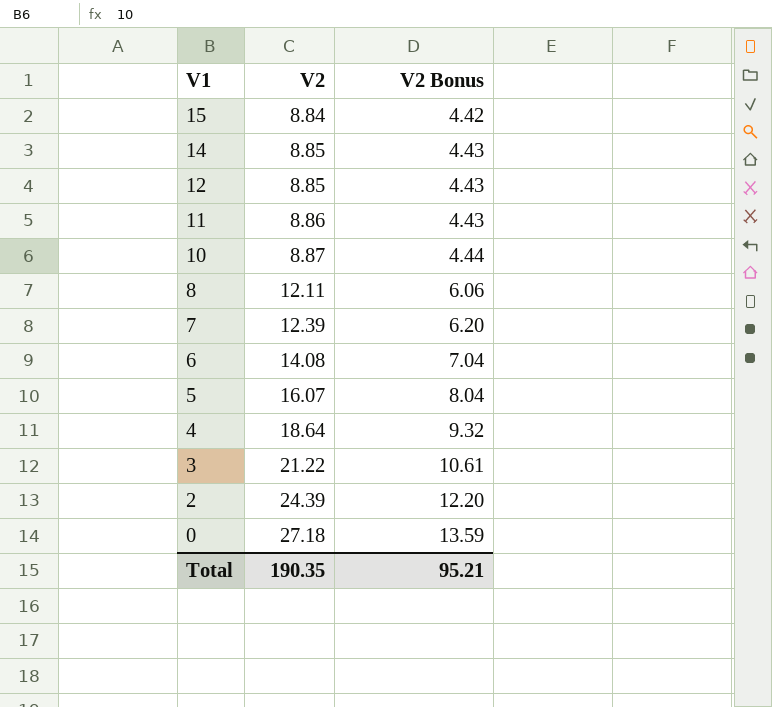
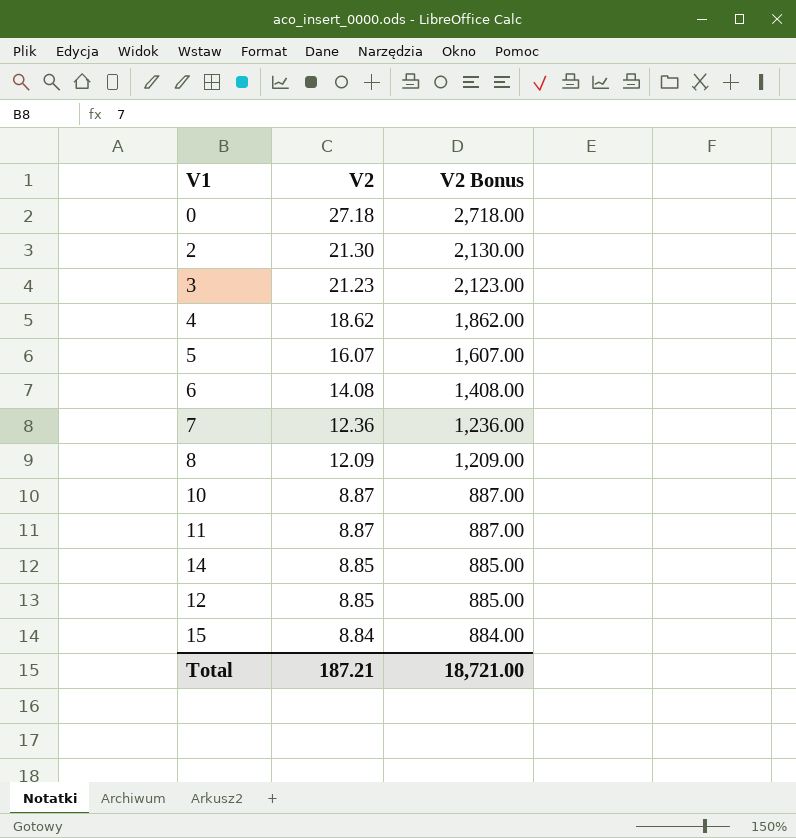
row order: V1 descending -> V2 descending
column V2 Bonus | formula: [V2] * 0.5 -> [V2] * 100
2 | V2: 24.39 -> 21.30
3 | V2: 21.22 -> 21.23
4 | V2: 18.64 -> 18.62
7 | V2: 12.39 -> 12.36
8 | V2: 12.11 -> 12.09
11 | V2: 8.86 -> 8.87
Total | V2: 190.35 -> 187.21
Total | V2 Bonus: 95.21 -> 18,721.00

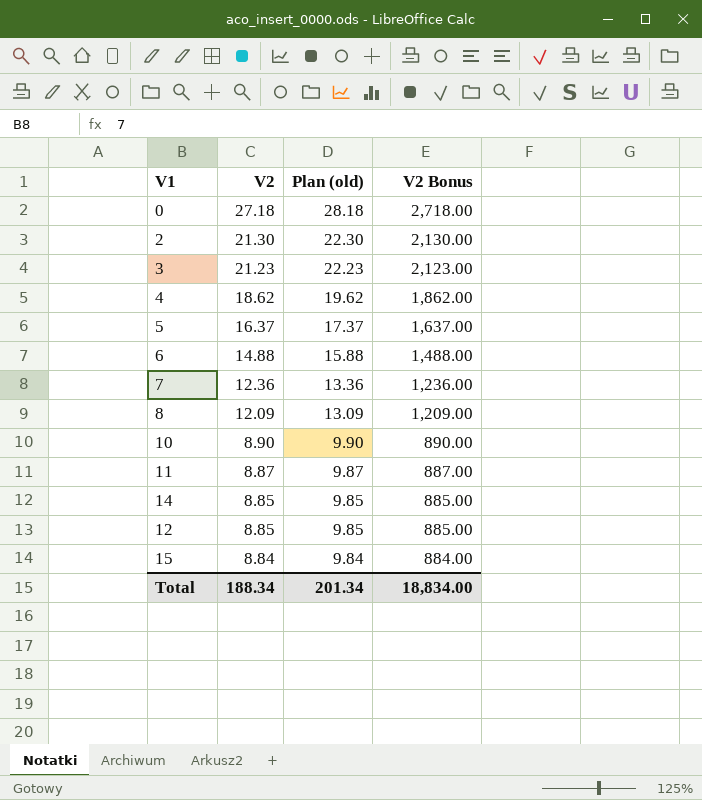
column Plan (old) | formula: none -> [V2] + 1
5 | V2: 16.07 -> 16.37
5 | V2 Bonus: 1,607.00 -> 1,637.00
6 | V2: 14.08 -> 14.88
6 | V2 Bonus: 1,408.00 -> 1,488.00
10 | V2: 8.87 -> 8.90
10 | V2 Bonus: 887.00 -> 890.00
Total | V2: 187.21 -> 188.34
Total | V2 Bonus: 18,721.00 -> 18,834.00

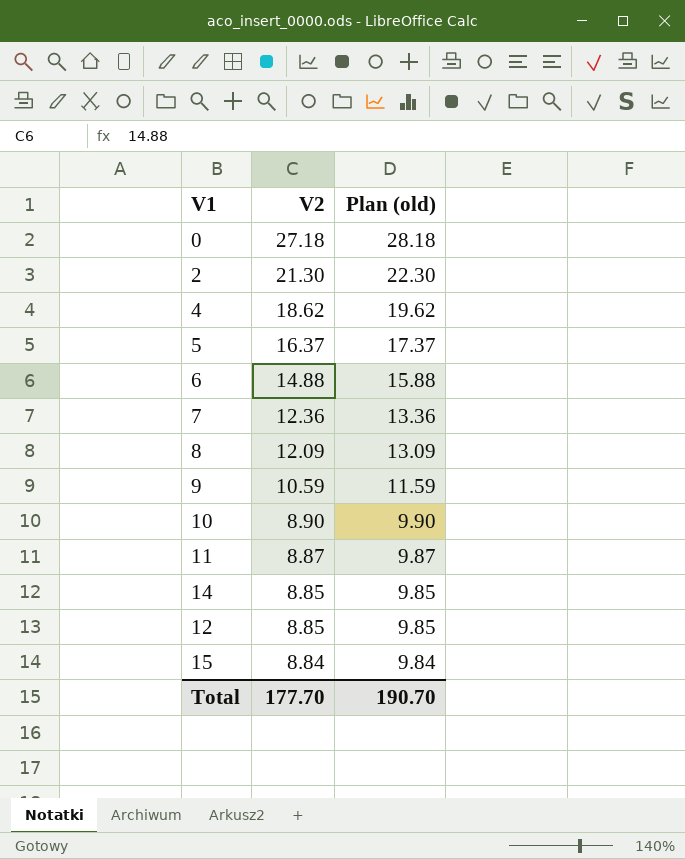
column V2 Bonus | formula: [V2] * 100 -> none
row 3: 21.23 | 22.23 | 2,123.00 -> none
row 9: none -> 10.59 | 11.59
Total | V2: 188.34 -> 177.70
Total | Plan (old): 201.34 -> 190.70

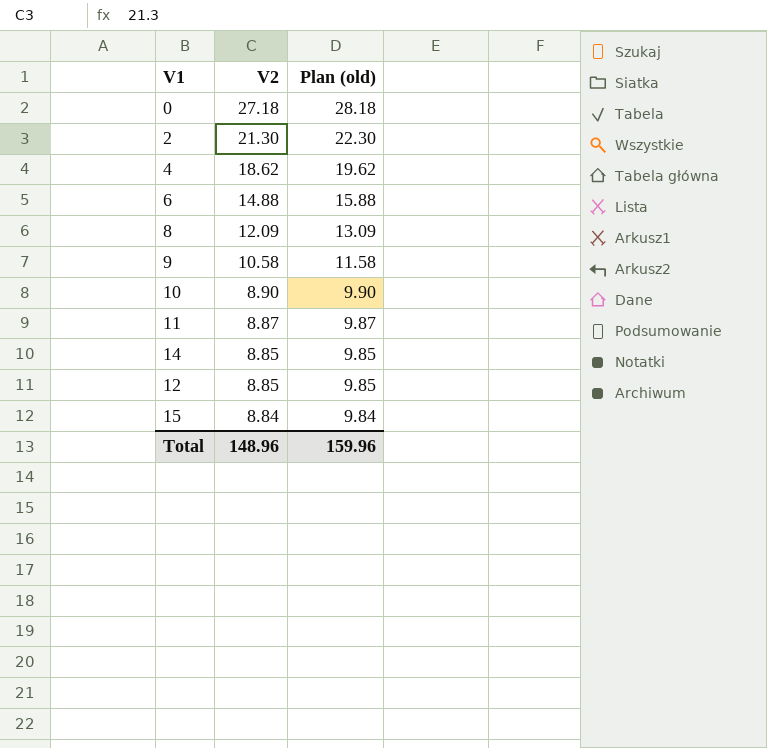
row 5: 16.37 | 17.37 -> none
row 7: 12.36 | 13.36 -> none
9 | V2: 10.59 -> 10.58
9 | Plan (old): 11.59 -> 11.58
Total | V2: 177.70 -> 148.96
Total | Plan (old): 190.70 -> 159.96

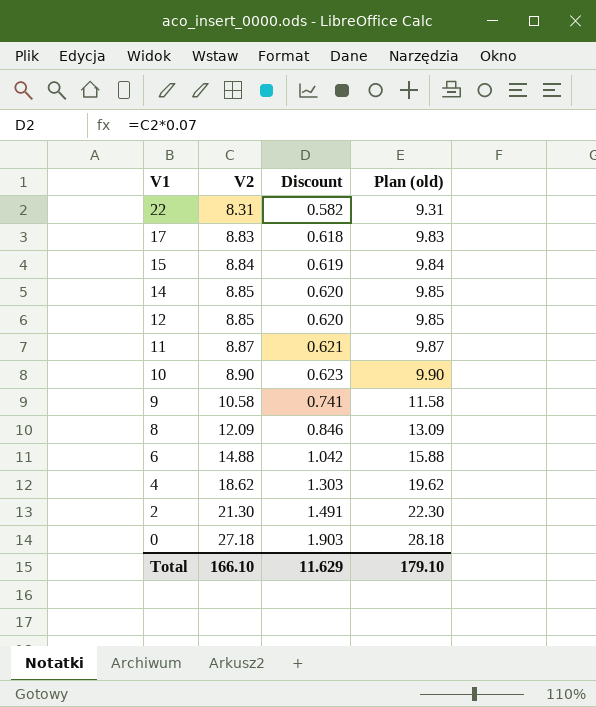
row order: V2 descending -> V1 descending
column Discount | formula: none -> [V2] * 0.07
row 22: none -> 8.31 | 0.582 | 9.31
row 17: none -> 8.83 | 0.618 | 9.83
Total | V2: 148.96 -> 166.10
Total | Plan (old): 159.96 -> 179.10

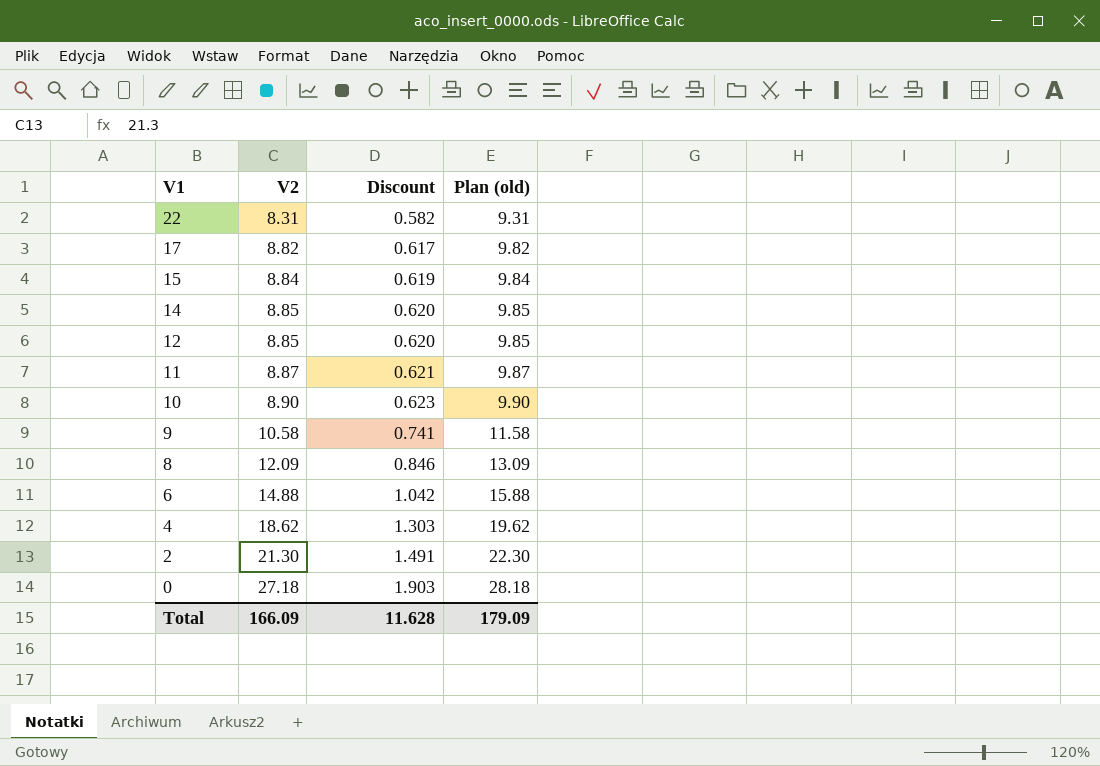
17 | V2: 8.83 -> 8.82
17 | Discount: 0.618 -> 0.617
17 | Plan (old): 9.83 -> 9.82
Total | V2: 166.10 -> 166.09
Total | Discount: 11.629 -> 11.628
Total | Plan (old): 179.10 -> 179.09

